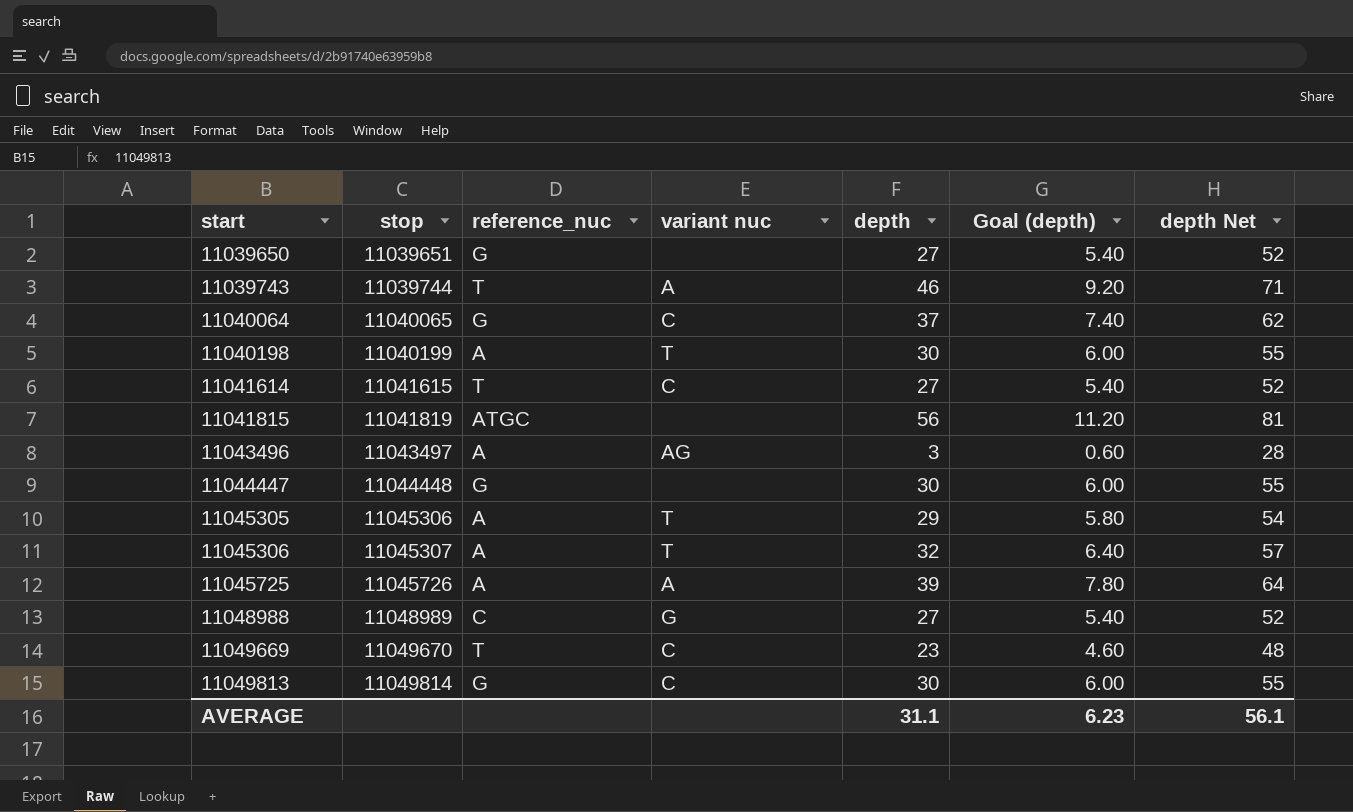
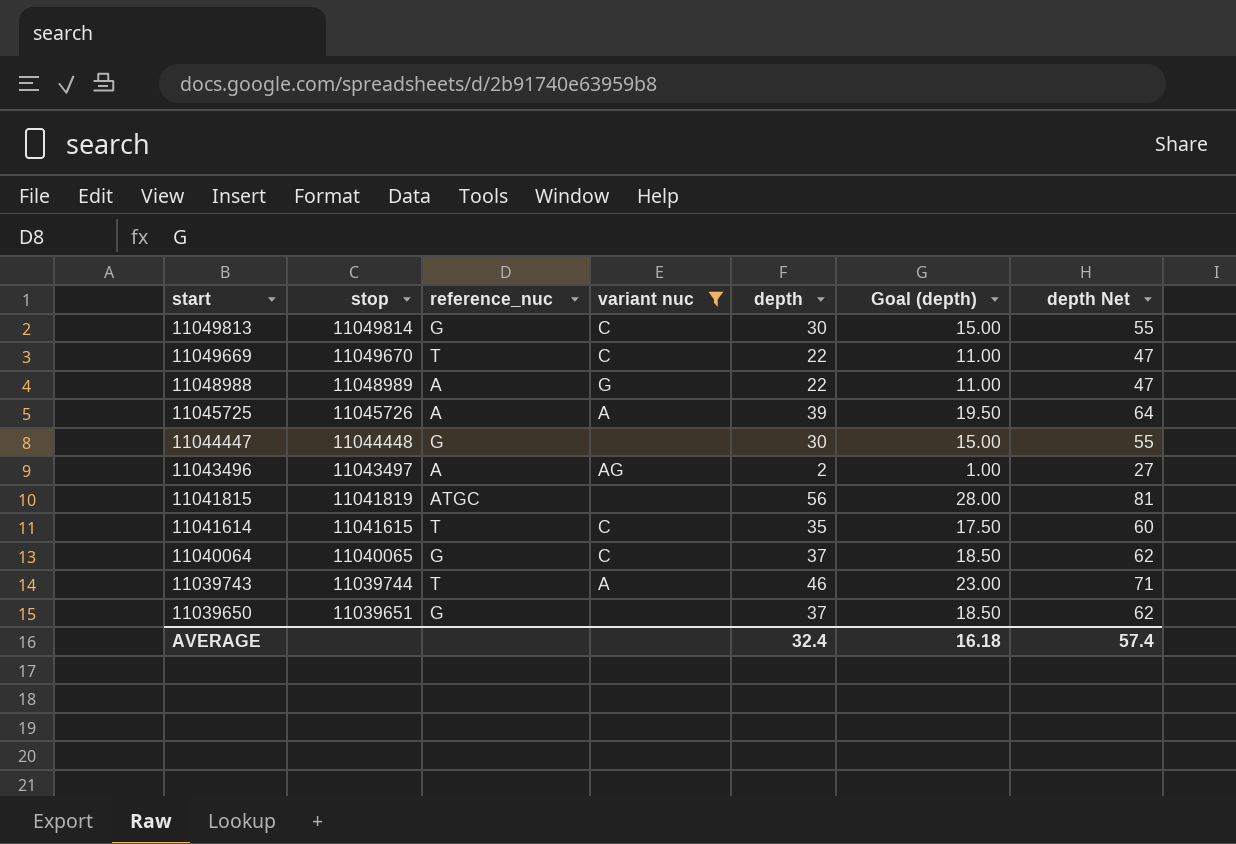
filter: none -> variant nuc != T
row order: start ascending -> start descending
column Goal (depth) | formula: [depth] * 0.2 -> [depth] * 0.5
11049669 | depth: 23 -> 22
11049669 | depth Net: 48 -> 47
11048988 | reference_nuc: C -> A
11048988 | depth: 27 -> 22
11048988 | depth Net: 52 -> 47
11043496 | depth: 3 -> 2
11043496 | depth Net: 28 -> 27
11041614 | depth: 27 -> 35
11041614 | depth Net: 52 -> 60
11039650 | depth: 27 -> 37
11039650 | depth Net: 52 -> 62
AVERAGE | depth: 31.1 -> 32.4
AVERAGE | Goal (depth): 6.23 -> 16.18
AVERAGE | depth Net: 56.1 -> 57.4

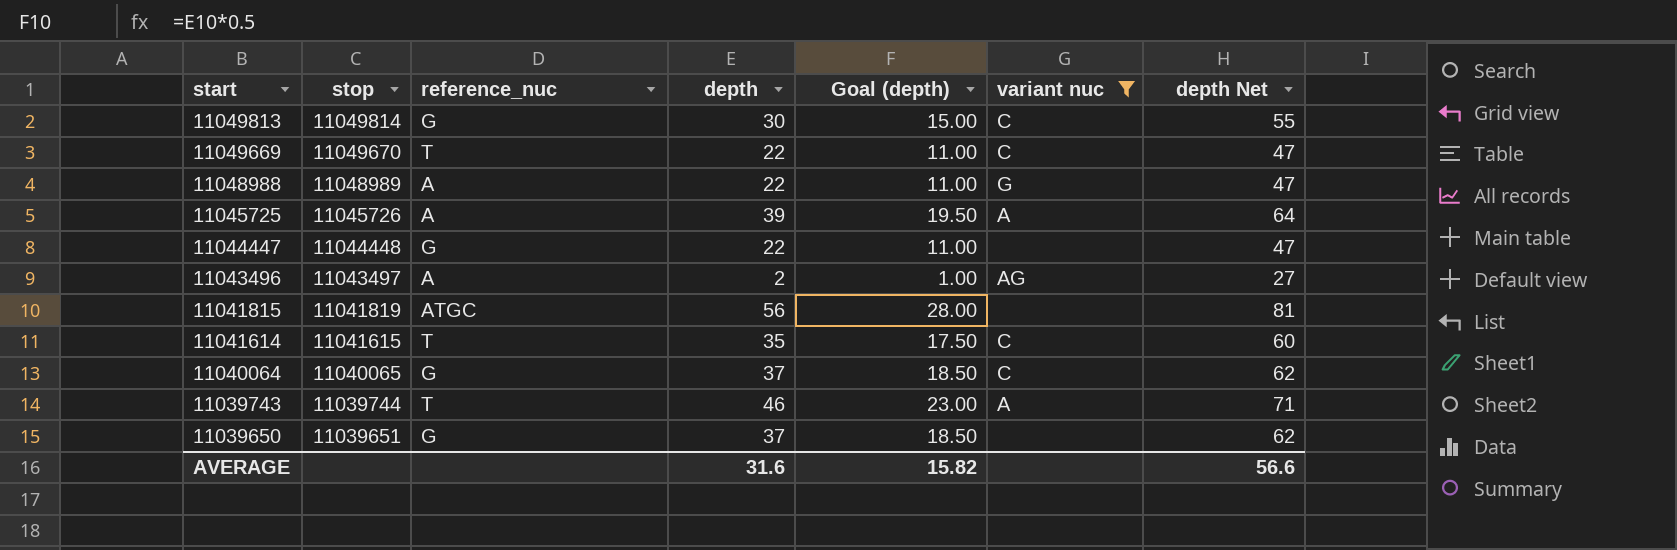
column variant nuc | position: 4 -> 6
11044447 | depth: 30 -> 22
11044447 | Goal (depth): 15.00 -> 11.00
11044447 | depth Net: 55 -> 47
AVERAGE | depth: 32.4 -> 31.6
AVERAGE | Goal (depth): 16.18 -> 15.82
AVERAGE | depth Net: 57.4 -> 56.6

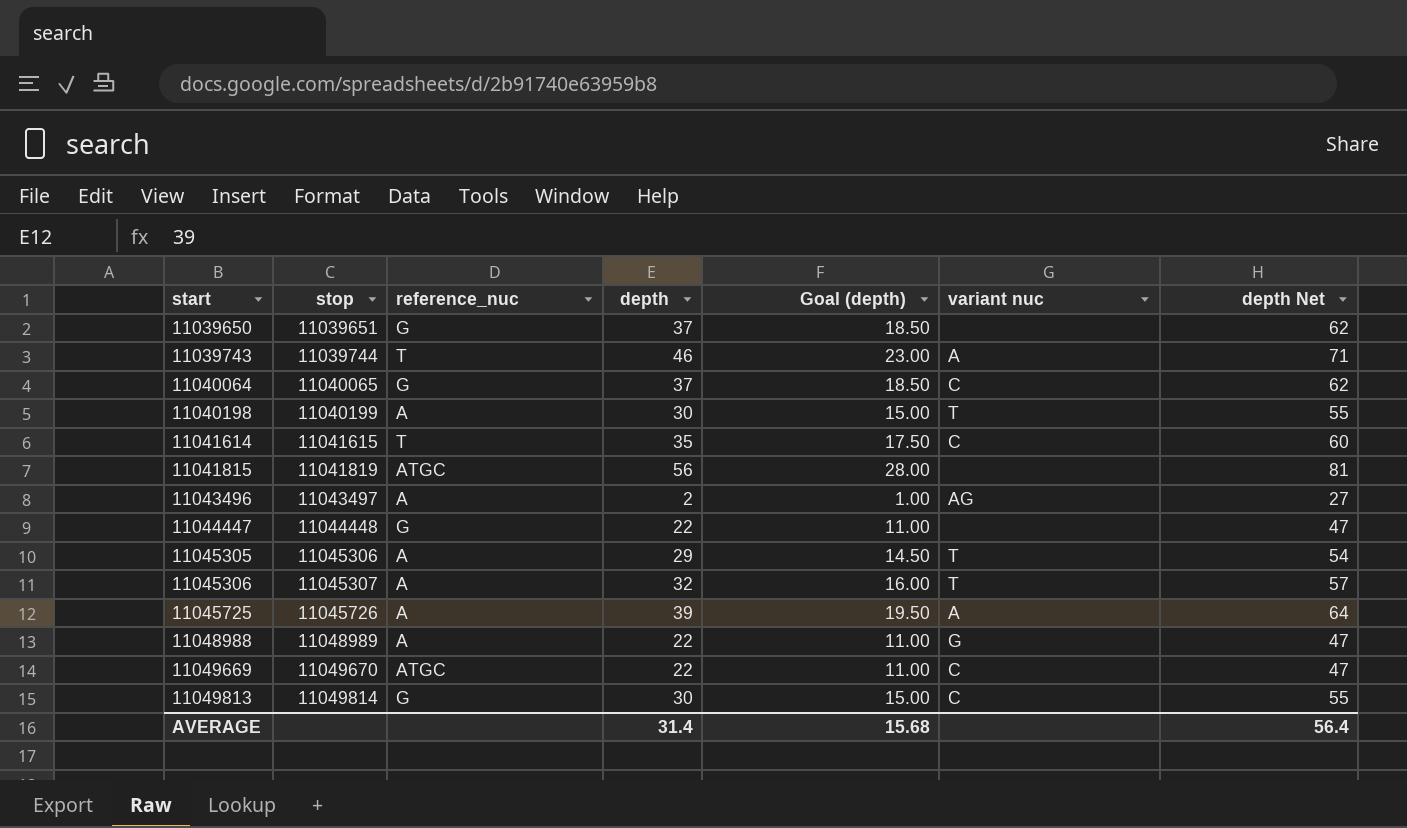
filter: variant nuc != T -> none
row order: start descending -> start ascending
11049669 | reference_nuc: T -> ATGC
AVERAGE | depth: 31.6 -> 31.4
AVERAGE | Goal (depth): 15.82 -> 15.68
AVERAGE | depth Net: 56.6 -> 56.4

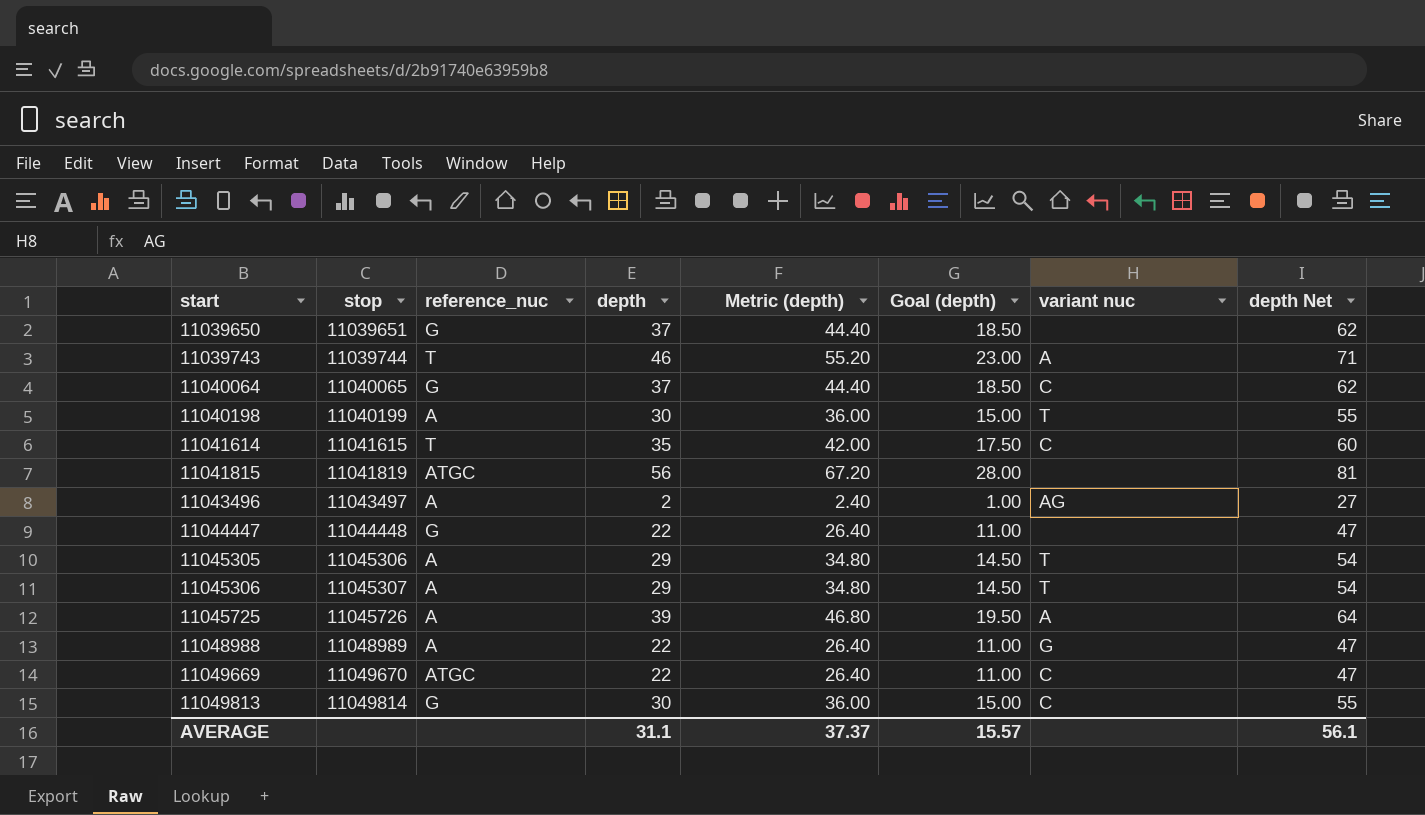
column Metric (depth) | formula: none -> [depth] * 1.2
11045306 | depth: 32 -> 29
11045306 | Goal (depth): 16.00 -> 14.50
11045306 | depth Net: 57 -> 54
AVERAGE | depth: 31.4 -> 31.1
AVERAGE | Goal (depth): 15.68 -> 15.57
AVERAGE | depth Net: 56.4 -> 56.1

